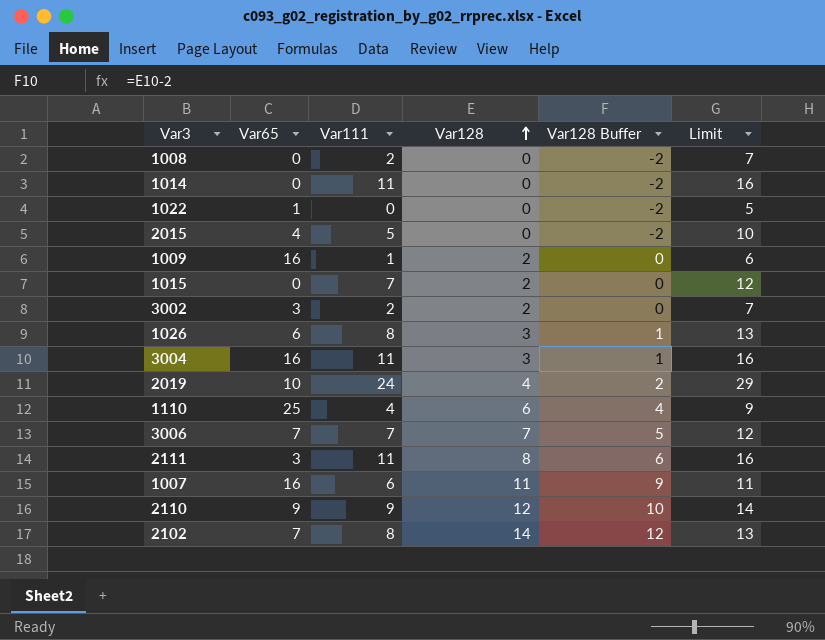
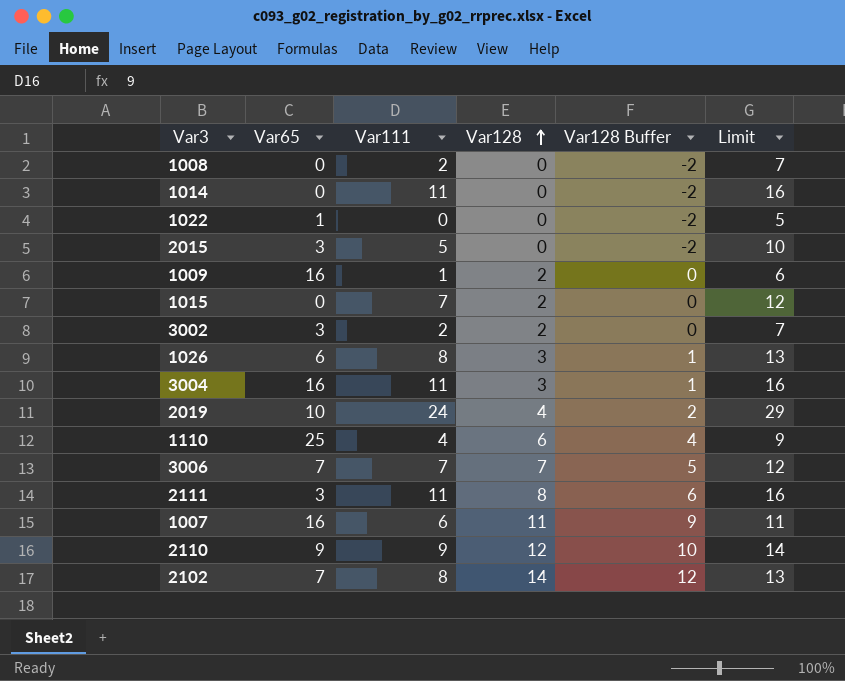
2015 | Var65: 4 -> 3

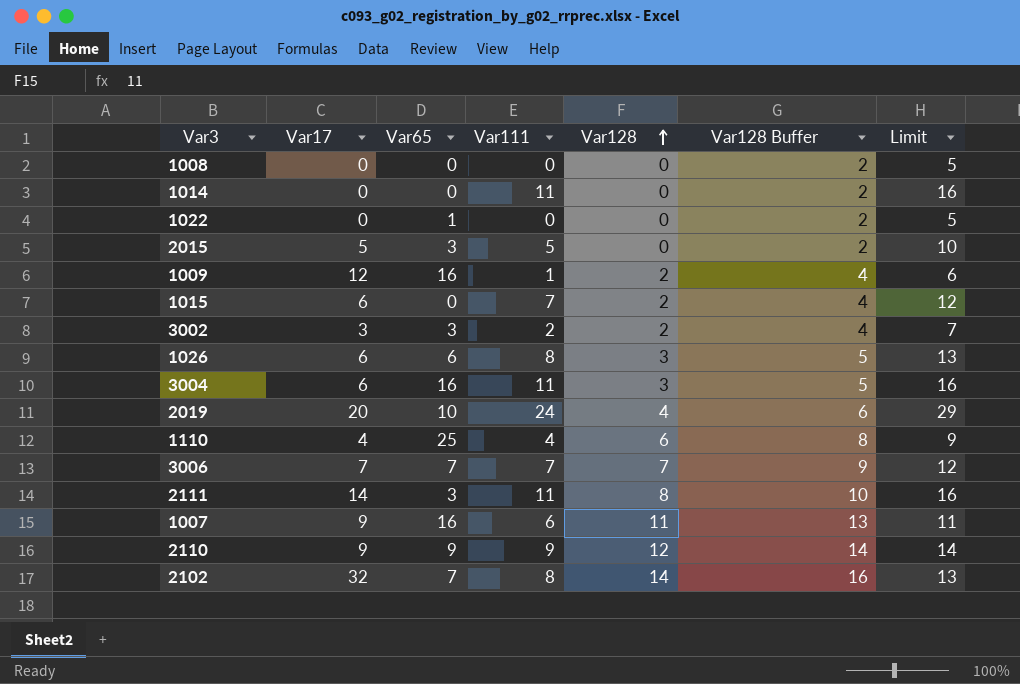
column Var17 | position: none -> 2
column Var128 Buffer | formula: [Var128] - 2 -> [Var128] + 2
1008 | Var111: 2 -> 0
1008 | Limit: 7 -> 5

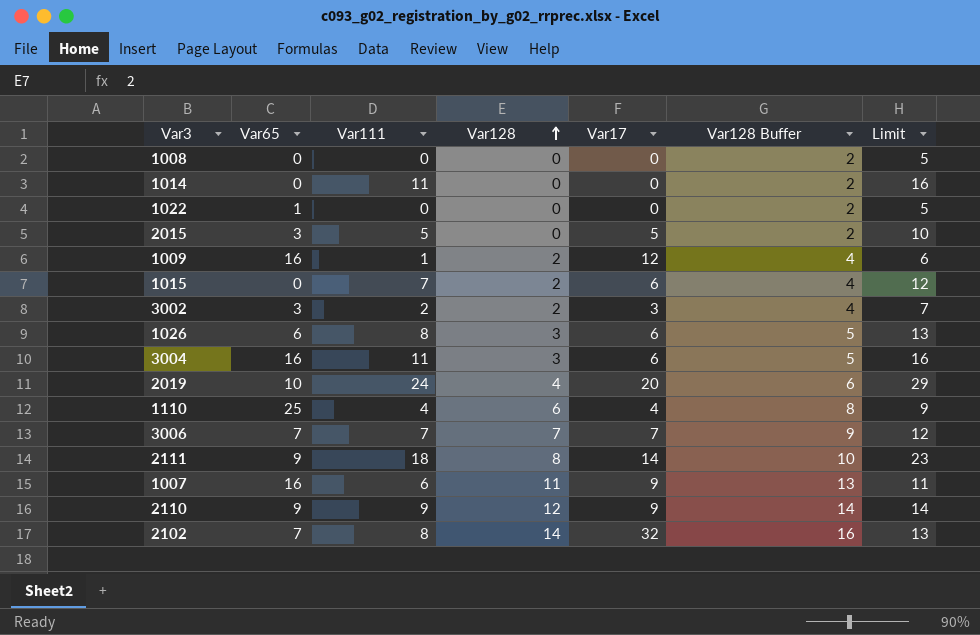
column Var17 | position: 2 -> 5
2111 | Var65: 3 -> 9
2111 | Var111: 11 -> 18
2111 | Limit: 16 -> 23

